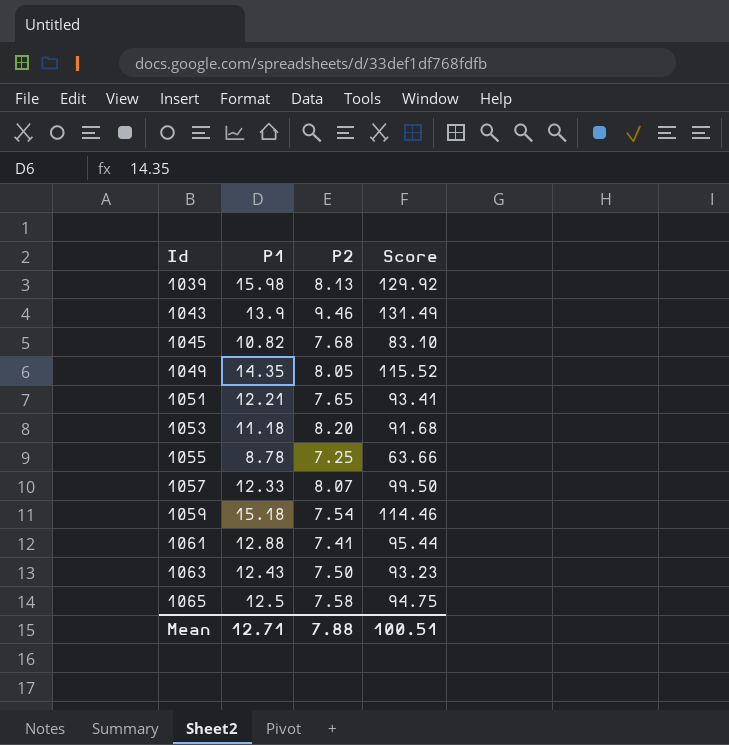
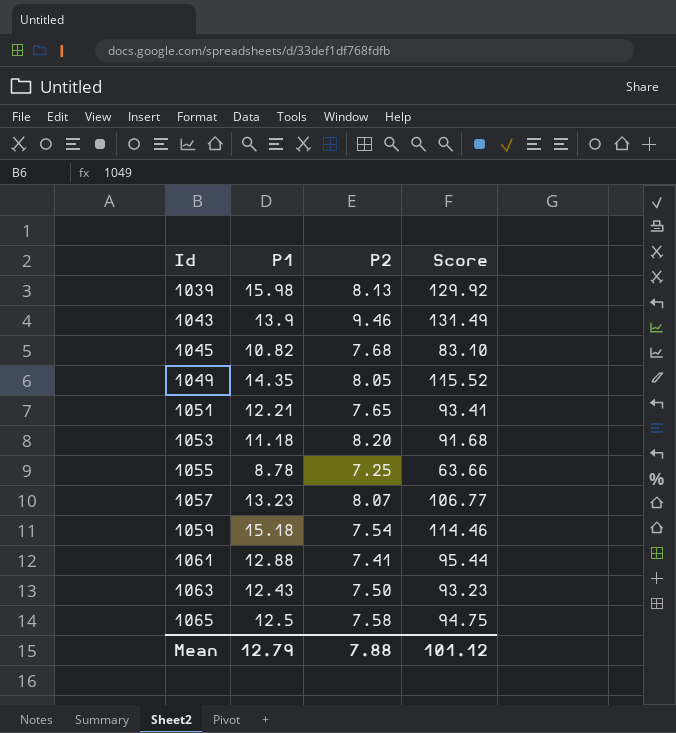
1057 | P1: 12.33 -> 13.23
1057 | Score: 99.50 -> 106.77
Mean | P1: 12.71 -> 12.79
Mean | Score: 100.51 -> 101.12

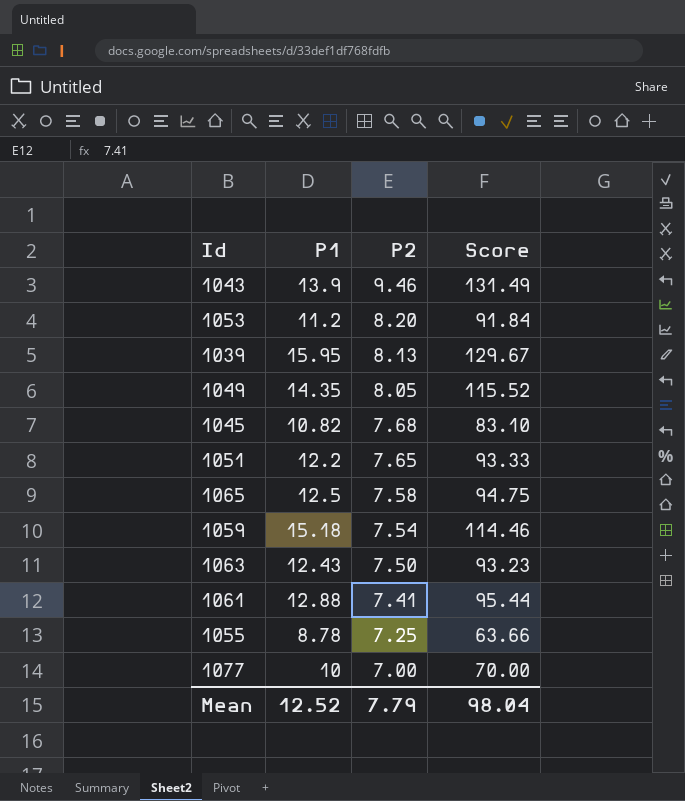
row order: Id ascending -> P2 descending
row 1057: 13.23 | 8.07 | 106.77 -> none
1053 | P1: 11.18 -> 11.2
1053 | Score: 91.68 -> 91.84
1039 | P1: 15.98 -> 15.95
1039 | Score: 129.92 -> 129.67
1051 | P1: 12.21 -> 12.2
1051 | Score: 93.41 -> 93.33
row 1077: none -> 10 | 7.00 | 70.00
Mean | P1: 12.79 -> 12.52
Mean | P2: 7.88 -> 7.79
Mean | Score: 101.12 -> 98.04

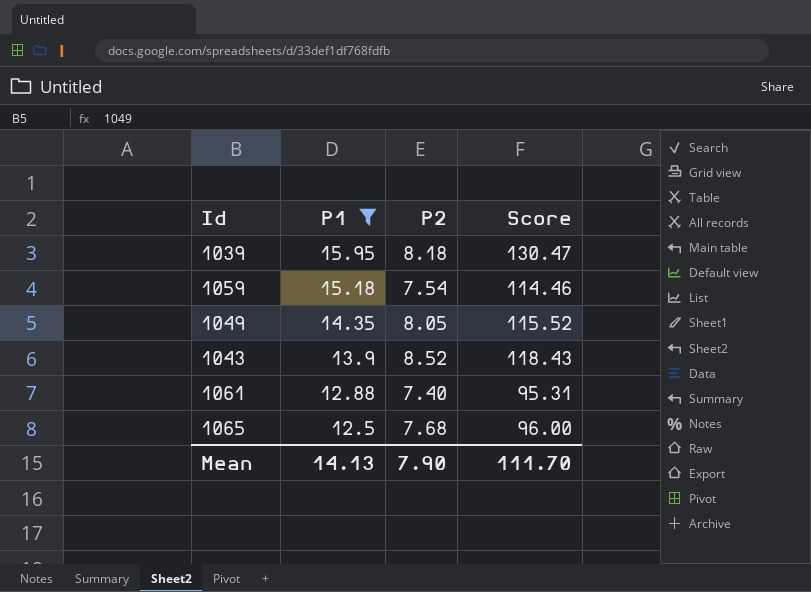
filter: none -> P1 >= 12.5
row order: P2 descending -> P1 descending
1039 | P2: 8.13 -> 8.18
1039 | Score: 129.67 -> 130.47
1043 | P2: 9.46 -> 8.52
1043 | Score: 131.49 -> 118.43
1061 | P2: 7.41 -> 7.40
1061 | Score: 95.44 -> 95.31
1065 | P2: 7.58 -> 7.68
1065 | Score: 94.75 -> 96.00
Mean | P1: 12.52 -> 14.13
Mean | P2: 7.79 -> 7.90
Mean | Score: 98.04 -> 111.70

